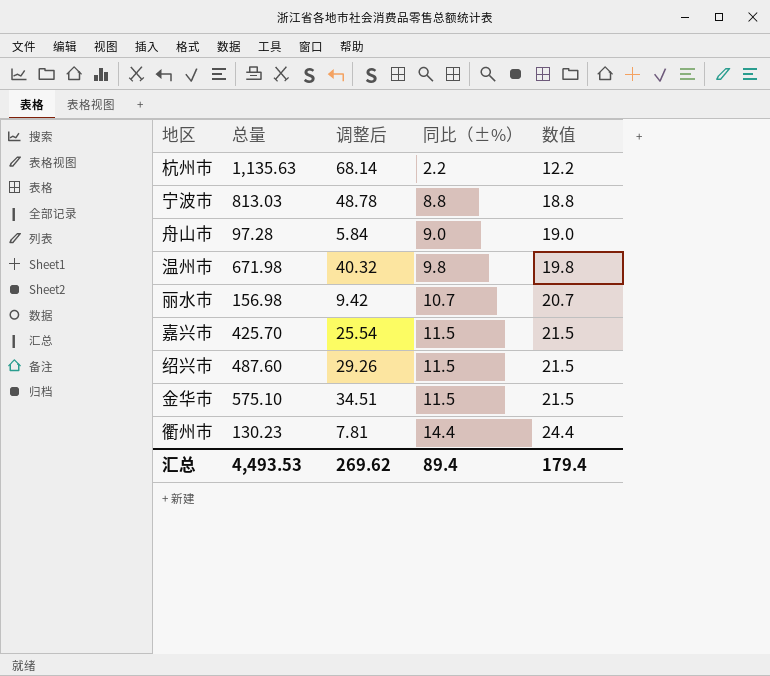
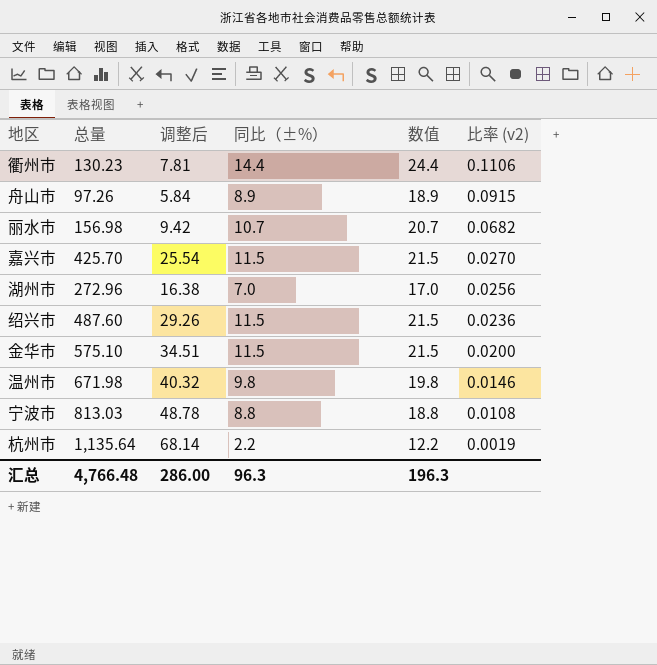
row order: 同比（±%） ascending -> 比率 (v2) descending
column 比率 (v2) | formula: none -> [同比（±%）] / [总量]
舟山市 | 总量: 97.28 -> 97.26
舟山市 | 同比（±%）: 9.0 -> 8.9
舟山市 | 数值: 19.0 -> 18.9
row 湖州市: none -> 272.96 | 16.38 | 7.0 | 17.0 | 0.0256
杭州市 | 总量: 1,135.63 -> 1,135.64
汇总 | 总量: 4,493.53 -> 4,766.48
汇总 | 调整后: 269.62 -> 286.00
汇总 | 同比（±%）: 89.4 -> 96.3
汇总 | 数值: 179.4 -> 196.3

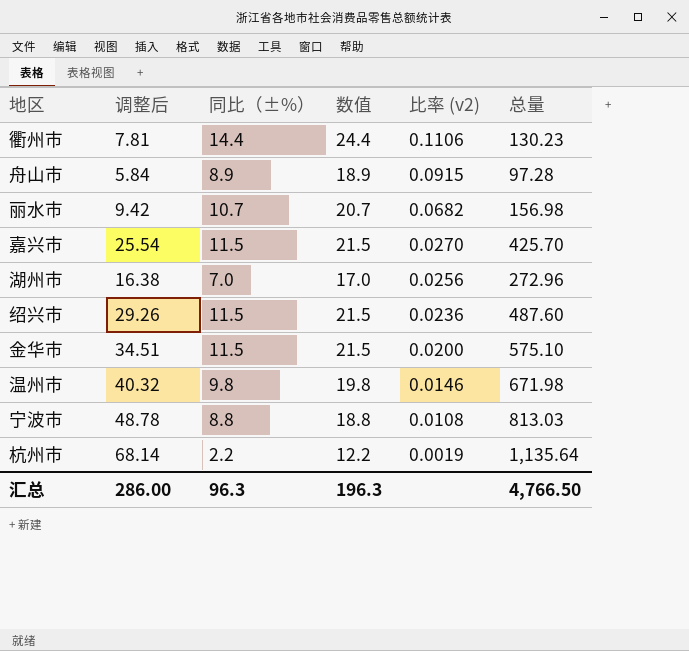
column 总量 | position: 2 -> 6
舟山市 | 总量: 97.26 -> 97.28
汇总 | 总量: 4,766.48 -> 4,766.50

